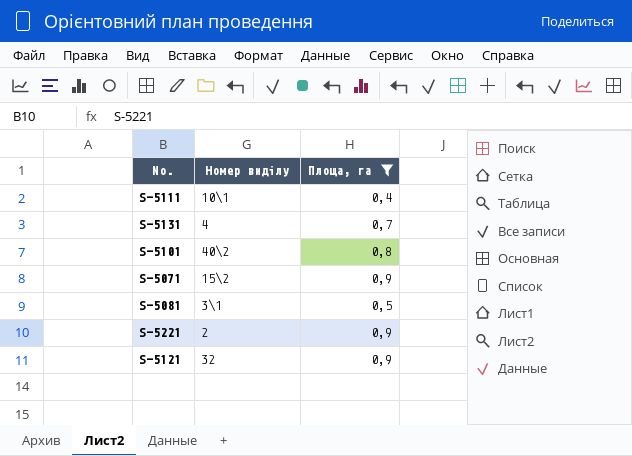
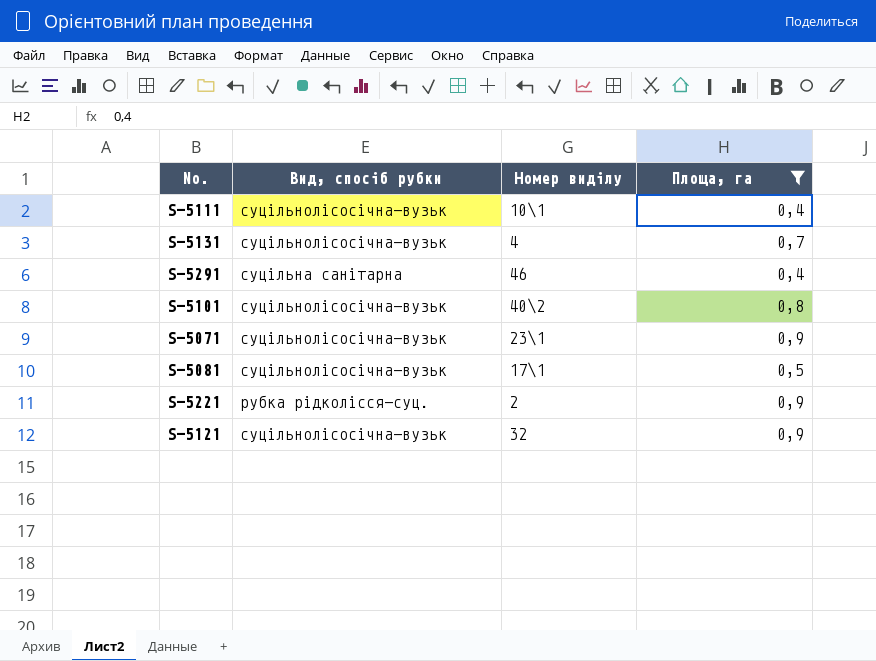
column Вид, спосіб рубки | position: none -> 2
row S-5291: none -> суцільна санітарна | 46 | 0,4
S-5071 | Номер виділу: 15\2 -> 23\1
S-5081 | Номер виділу: 3\1 -> 17\1

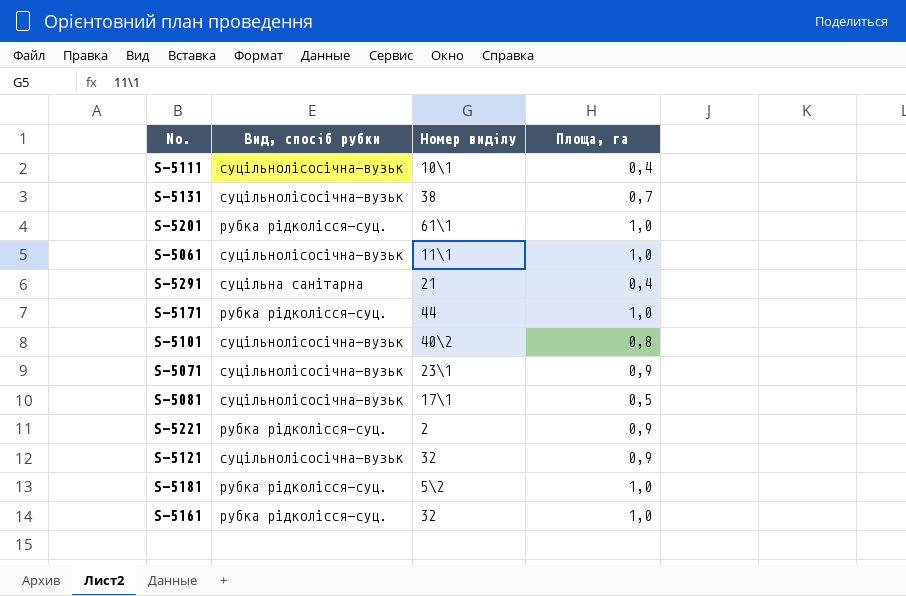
filter: Площа, га != 1,0 -> none
S-5131 | Номер виділу: 4 -> 38
S-5291 | Номер виділу: 46 -> 21

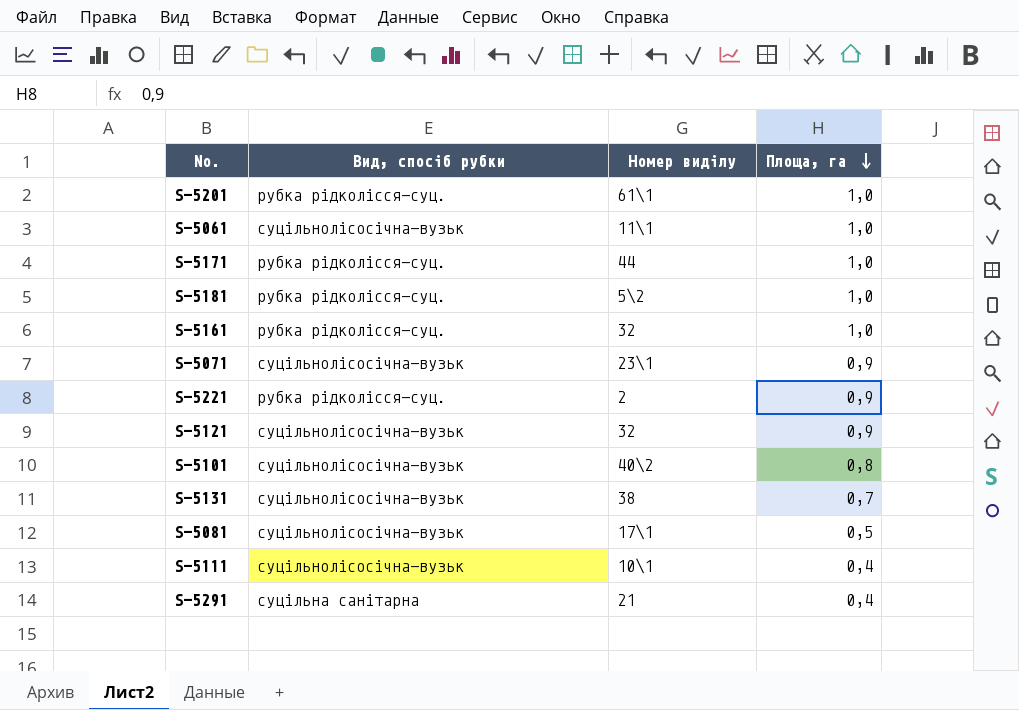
row order: none -> Площа, га descending

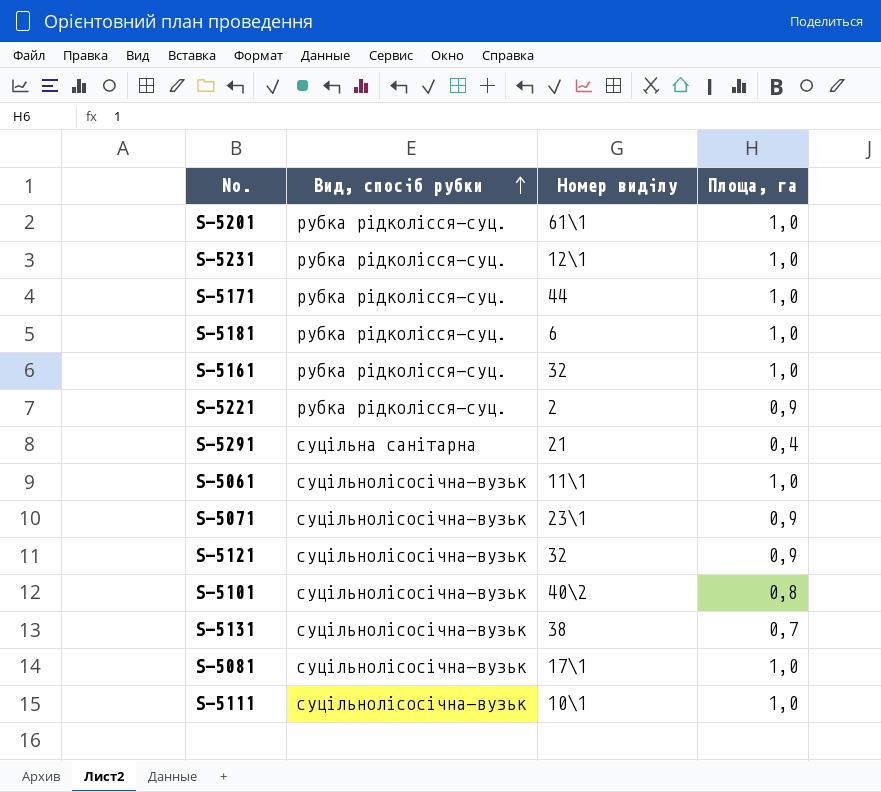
row order: Площа, га descending -> Вид, спосіб рубки ascending
row S-5231: none -> рубка рідколісся-суц. | 12\1 | 1,0
S-5181 | Номер виділу: 5\2 -> 6
S-5081 | Площа, га: 0,5 -> 1,0
S-5111 | Площа, га: 0,4 -> 1,0

